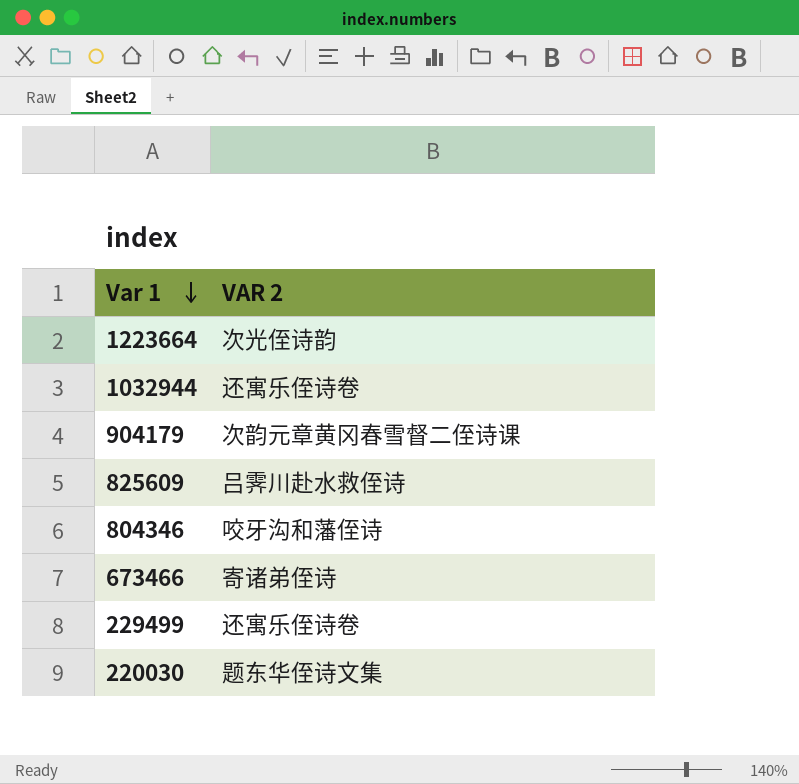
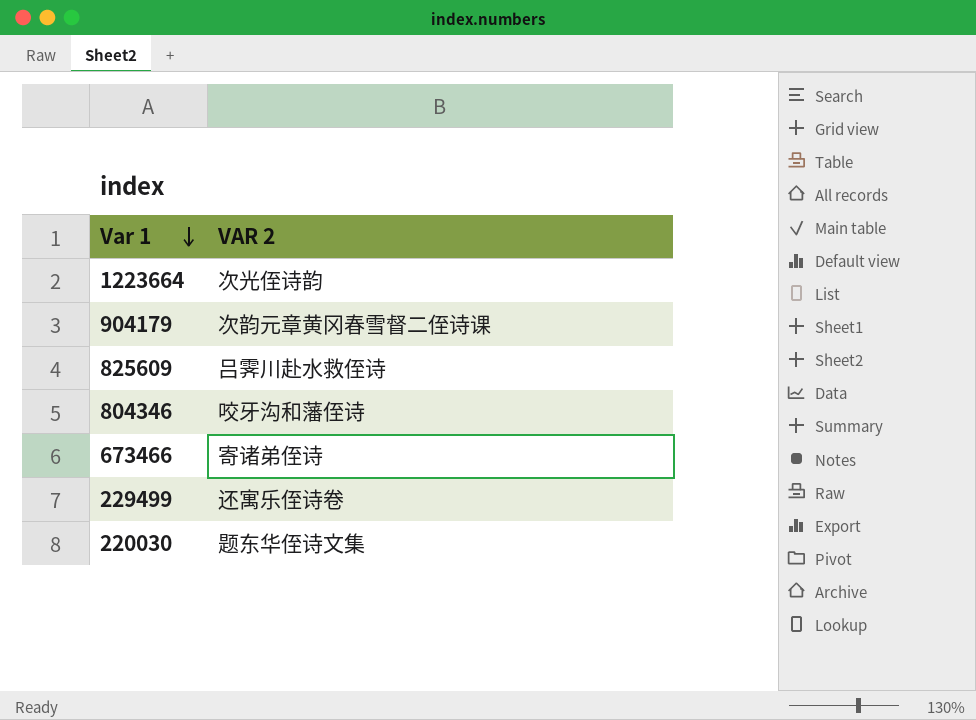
row 1032944: 还寓乐侄诗卷 -> none

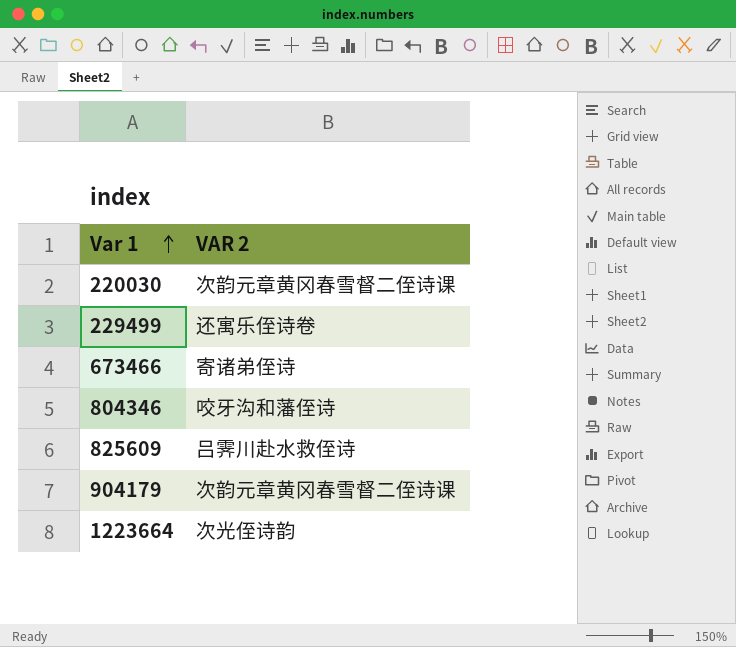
row order: Var 1 descending -> Var 1 ascending
220030 | VAR 2: 题东华侄诗文集 -> 次韵元章黄冈春雪督二侄诗课

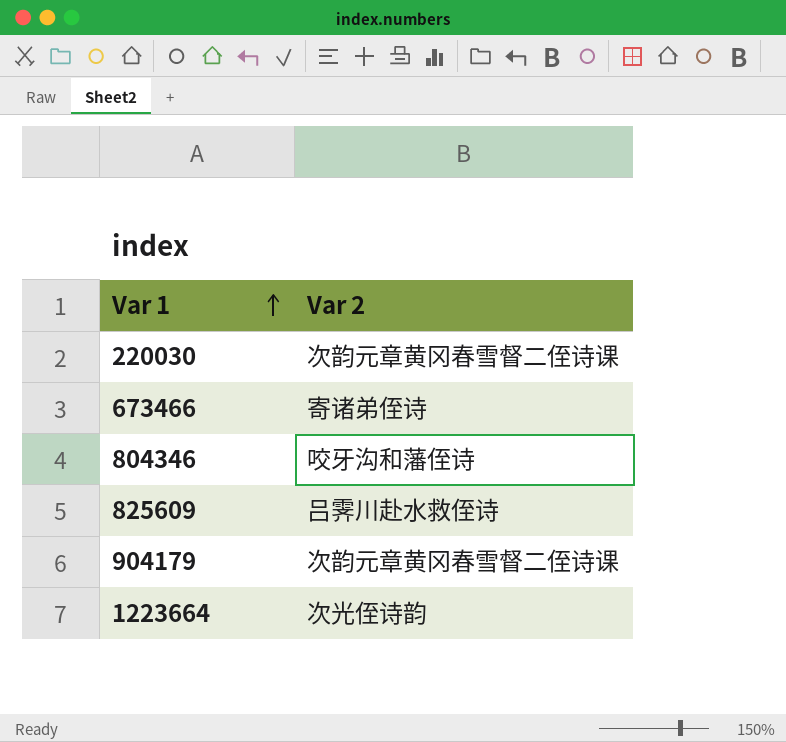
column name: VAR 2 -> Var 2
row 229499: 还寓乐侄诗卷 -> none

